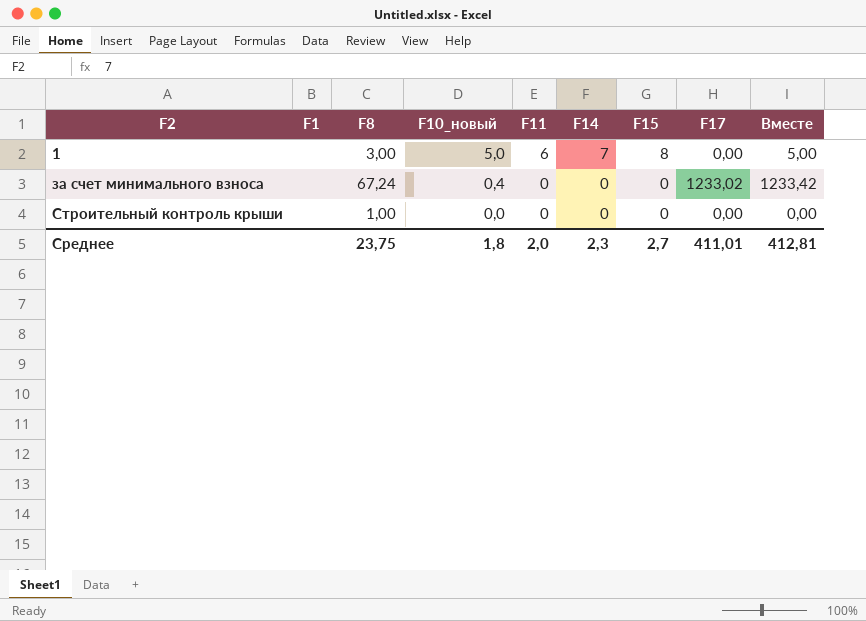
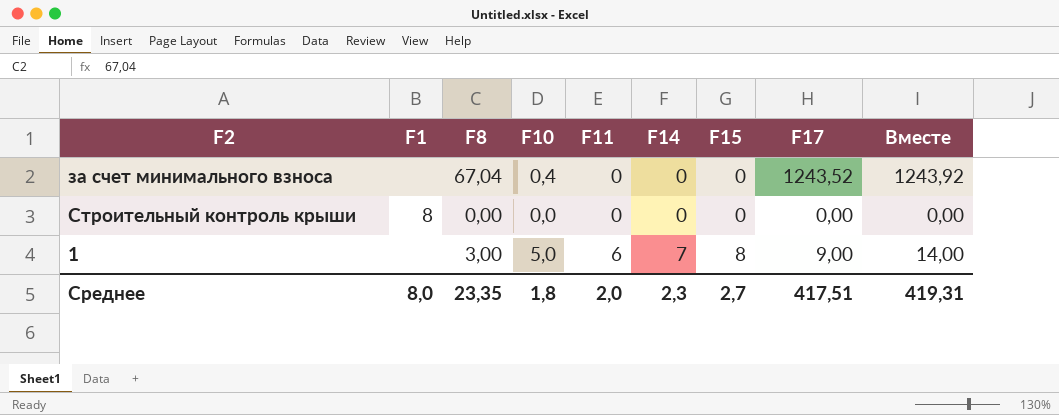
row order: F2 ascending -> F11 ascending
column name: F10_новый -> F10
за счет минимального взноса | F8: 67,24 -> 67,04
за счет минимального взноса | F17: 1233,02 -> 1243,52
за счет минимального взноса | Вместе: 1233,42 -> 1243,92
Строительный контроль крыши | F1: none -> 8
Строительный контроль крыши | F8: 1,00 -> 0,00
1 | F17: 0,00 -> 9,00
1 | Вместе: 5,00 -> 14,00
Среднее | F1: none -> 8,0
Среднее | F8: 23,75 -> 23,35
Среднее | F17: 411,01 -> 417,51
Среднее | Вместе: 412,81 -> 419,31

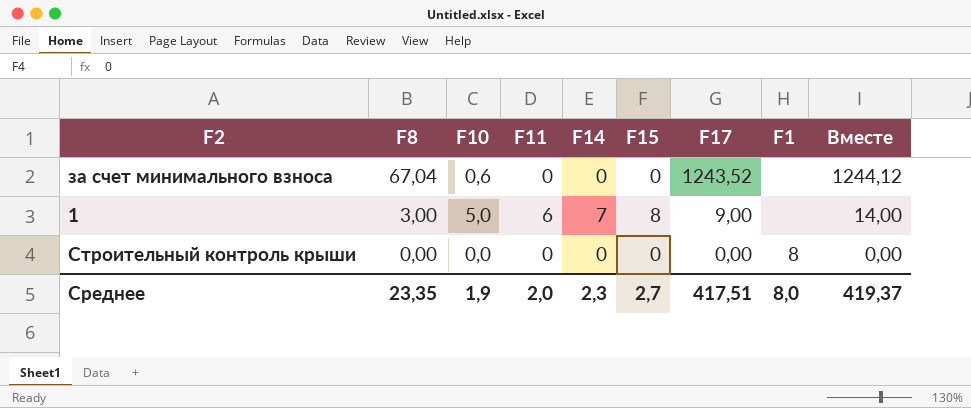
row order: F11 ascending -> F8 descending
column F1 | position: 2 -> 8
за счет минимального взноса | F10: 0,4 -> 0,6
за счет минимального взноса | Вместе: 1243,92 -> 1244,12
Среднее | F10: 1,8 -> 1,9
Среднее | Вместе: 419,31 -> 419,37

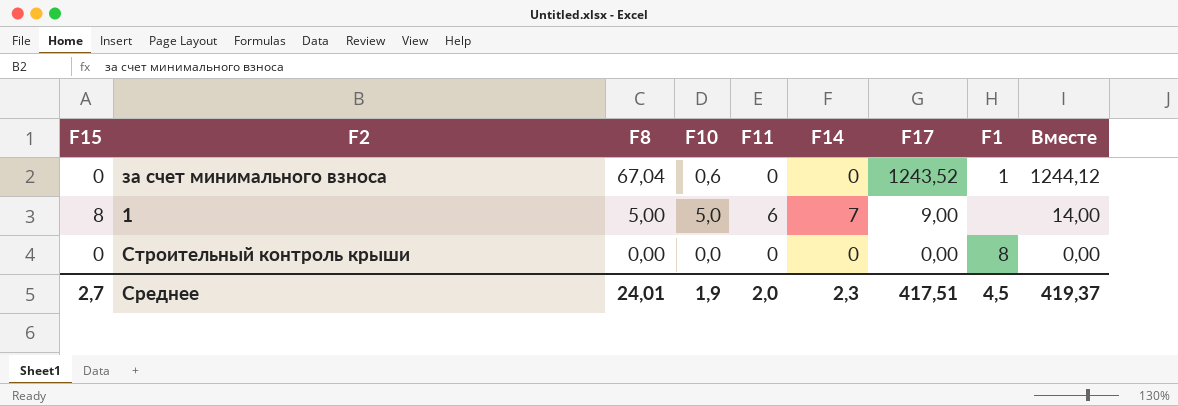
column F15 | position: 6 -> 1
за счет минимального взноса | F1: none -> 1
1 | F8: 3,00 -> 5,00
Среднее | F8: 23,35 -> 24,01
Среднее | F1: 8,0 -> 4,5

